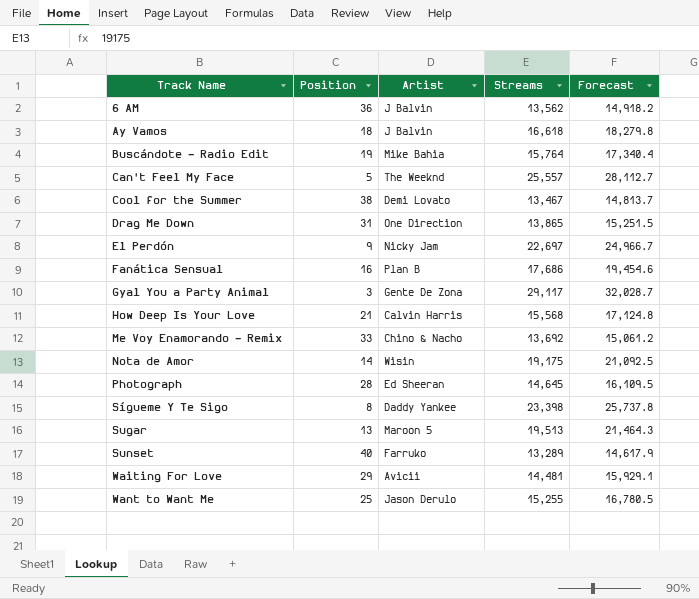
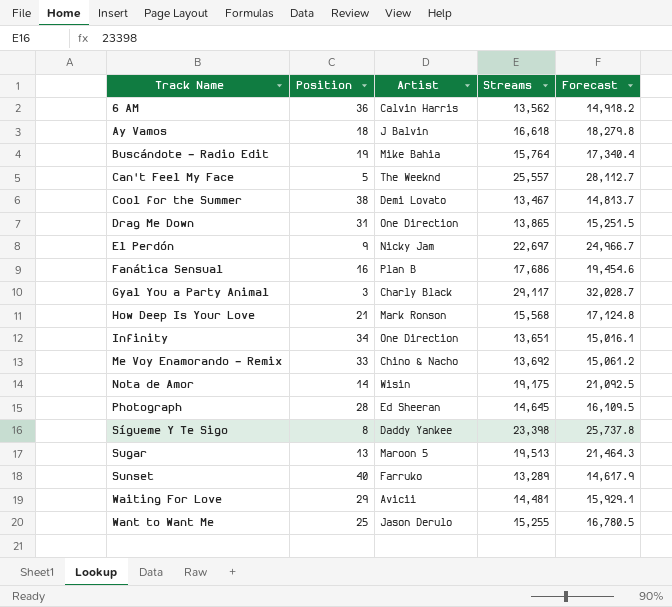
6 AM | Artist: J Balvin -> Calvin Harris
Gyal You a Party Animal | Artist: Gente De Zona -> Charly Black
How Deep Is Your Love | Artist: Calvin Harris -> Mark Ronson
row Infinity: none -> 34 | One Direction | 13,651 | 15,016.1

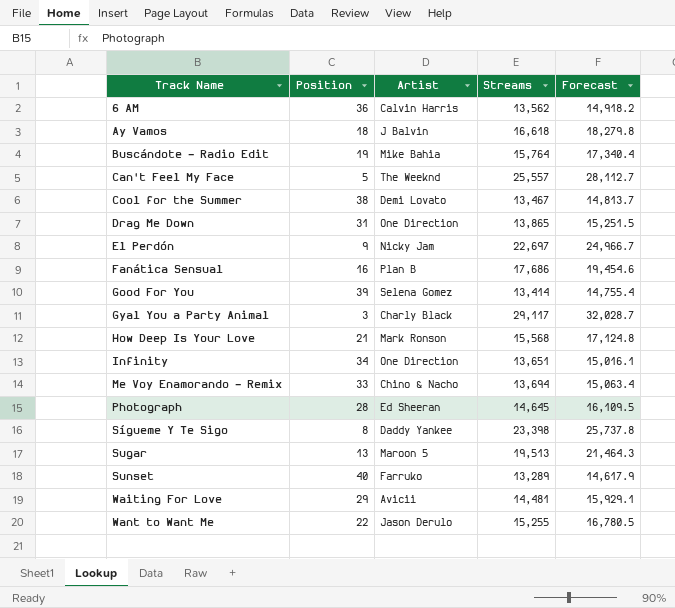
row Nota de Amor: 14 | Wisin | 19,175 | 21,092.5 -> none
row Good For You: none -> 39 | Selena Gomez | 13,414 | 14,755.4
Me Voy Enamorando - Remix | Streams: 13,692 -> 13,694
Me Voy Enamorando - Remix | Forecast: 15,061.2 -> 15,063.4
Want to Want Me | Position: 25 -> 22

